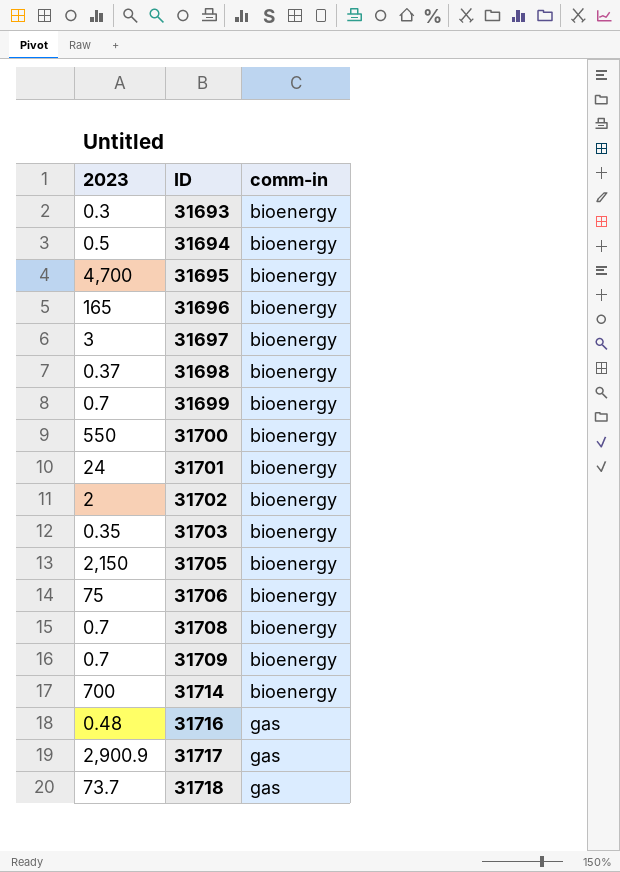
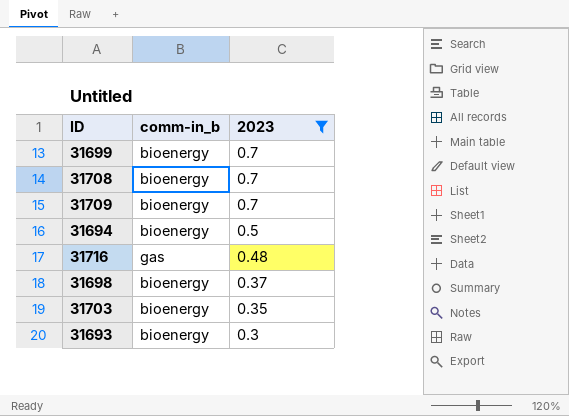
filter: none -> 2023 <= 0.7
row order: ID ascending -> 2023 descending
column name: comm-in -> comm-in_b
column 2023 | position: 1 -> 3

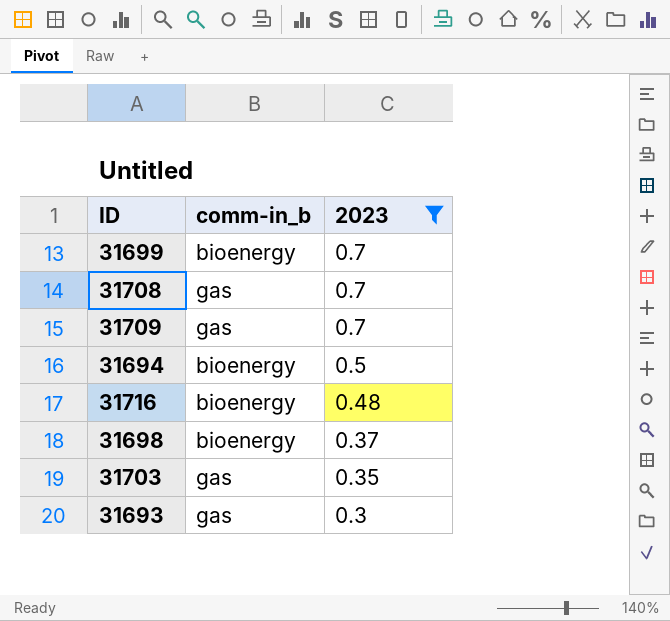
31708 | comm-in_b: bioenergy -> gas
31709 | comm-in_b: bioenergy -> gas
31716 | comm-in_b: gas -> bioenergy
31703 | comm-in_b: bioenergy -> gas
31693 | comm-in_b: bioenergy -> gas

